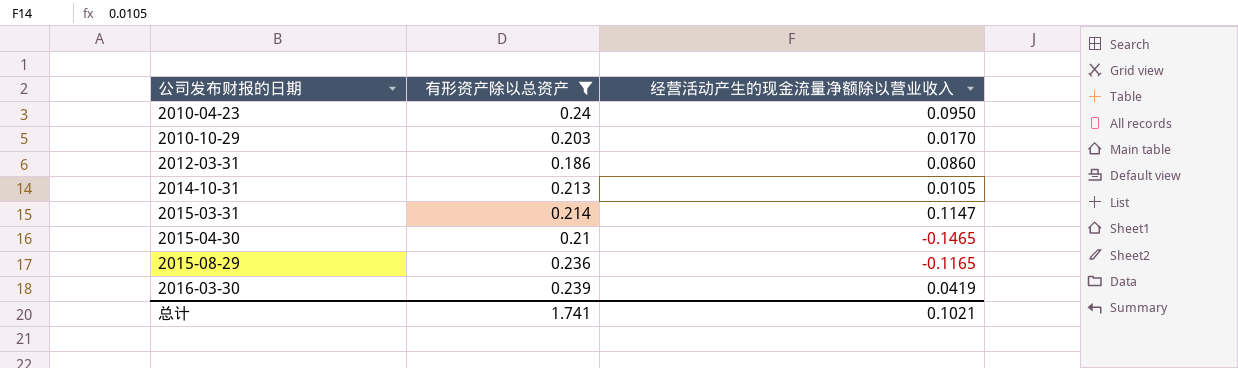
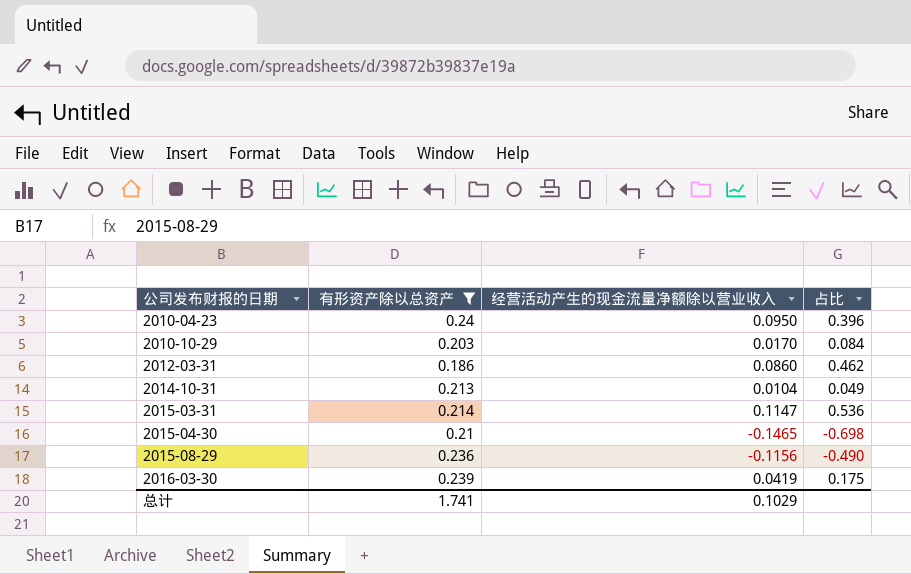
column 占比 | formula: none -> [经营活动产生的现金流量净额除以营业收入] / [有形资产除以总资产]
2014-10-31 | 经营活动产生的现金流量净额除以营业收入: 0.0105 -> 0.0104
2015-08-29 | 经营活动产生的现金流量净额除以营业收入: -0.1165 -> -0.1156
总计 | 经营活动产生的现金流量净额除以营业收入: 0.1021 -> 0.1029

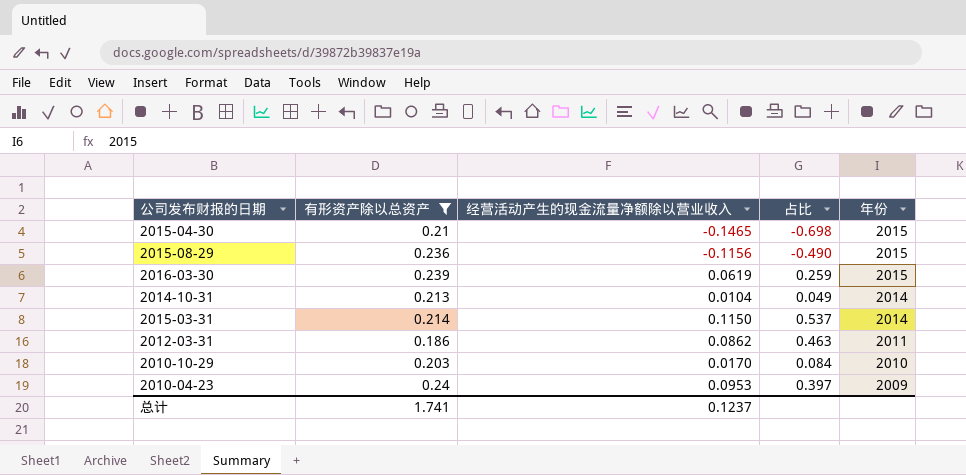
row order: 公司发布财报的日期 ascending -> 年份 descending
column 年份 | position: none -> 5
2016-03-30 | 经营活动产生的现金流量净额除以营业收入: 0.0419 -> 0.0619
2016-03-30 | 占比: 0.175 -> 0.259
2015-03-31 | 经营活动产生的现金流量净额除以营业收入: 0.1147 -> 0.1150
2015-03-31 | 占比: 0.536 -> 0.537
2012-03-31 | 经营活动产生的现金流量净额除以营业收入: 0.0860 -> 0.0862
2012-03-31 | 占比: 0.462 -> 0.463
2010-04-23 | 经营活动产生的现金流量净额除以营业收入: 0.0950 -> 0.0953
2010-04-23 | 占比: 0.396 -> 0.397
总计 | 经营活动产生的现金流量净额除以营业收入: 0.1029 -> 0.1237

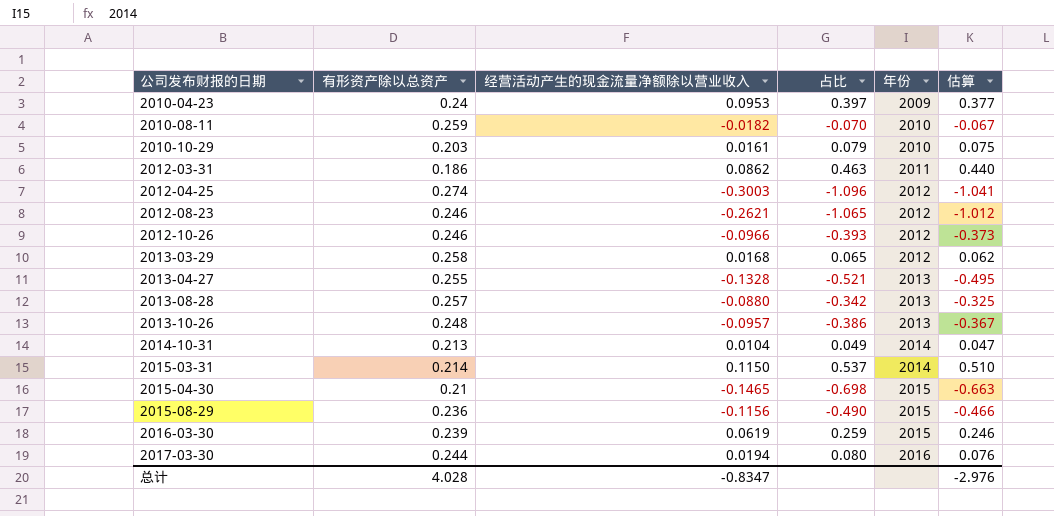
filter: 有形资产除以总资产 <= 0.24 -> none
row order: 年份 descending -> 公司发布财报的日期 ascending
column 估算 | formula: none -> [占比] * 0.95
2010-10-29 | 经营活动产生的现金流量净额除以营业收入: 0.0170 -> 0.0161
2010-10-29 | 占比: 0.084 -> 0.079
总计 | 有形资产除以总资产: 1.741 -> 4.028
总计 | 经营活动产生的现金流量净额除以营业收入: 0.1237 -> -0.8347

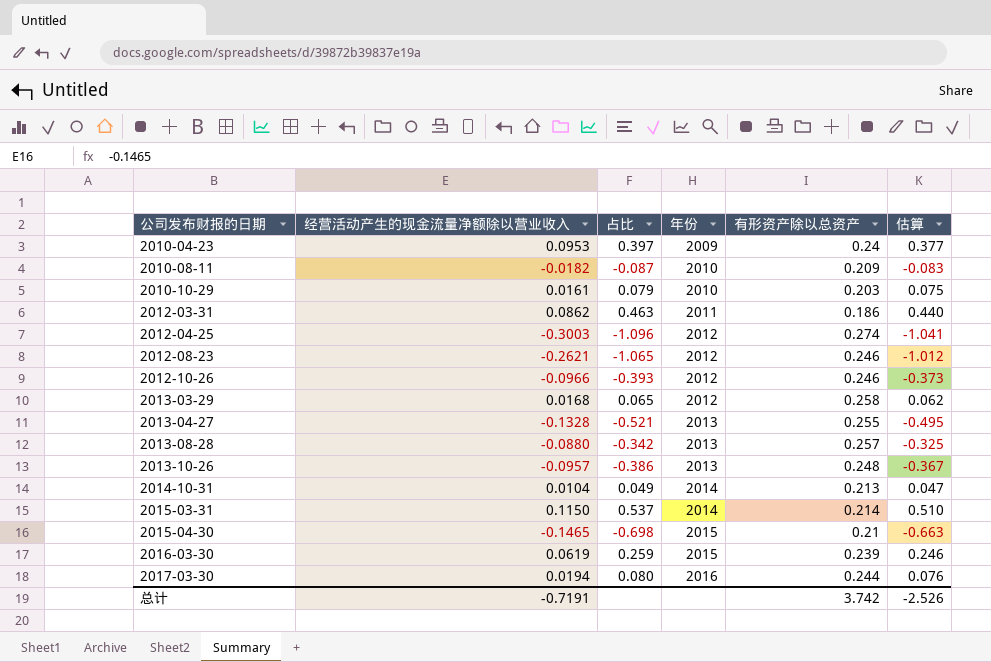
column 有形资产除以总资产 | position: 2 -> 5
row 2015-08-29: 0.236 | -0.1156 | -0.490 | 2015 | -0.466 -> none
2010-08-11 | 占比: -0.070 -> -0.087
2010-08-11 | 有形资产除以总资产: 0.259 -> 0.209
2010-08-11 | 估算: -0.067 -> -0.083
总计 | 经营活动产生的现金流量净额除以营业收入: -0.8347 -> -0.7191
总计 | 有形资产除以总资产: 4.028 -> 3.742
总计 | 估算: -2.976 -> -2.526

